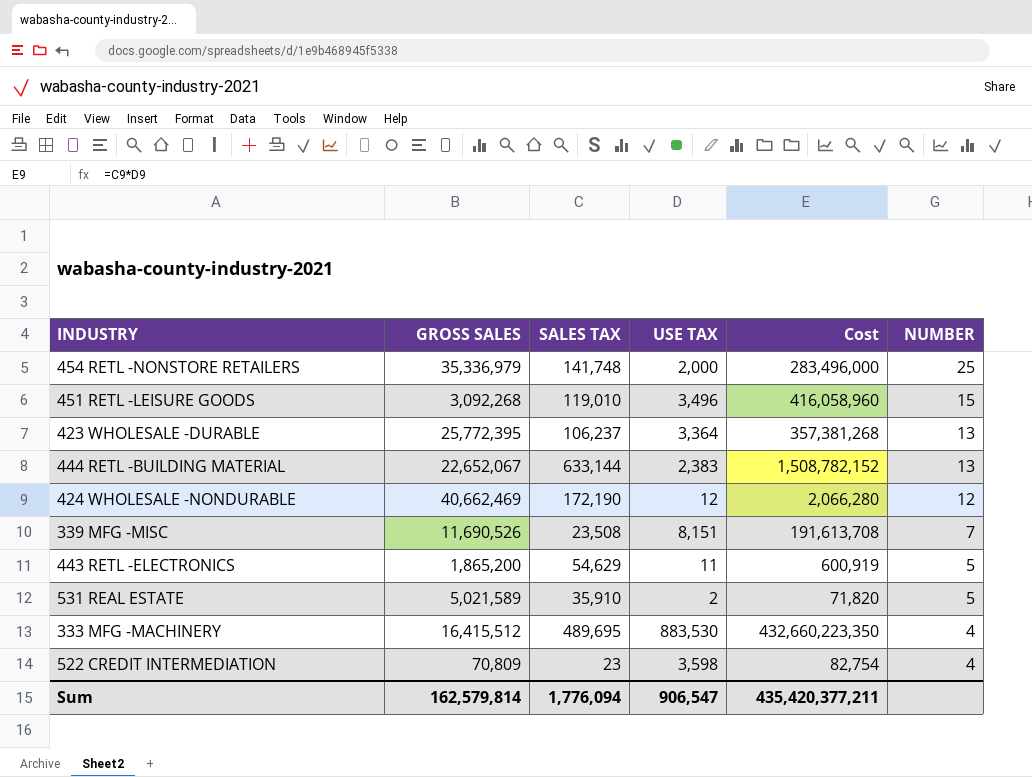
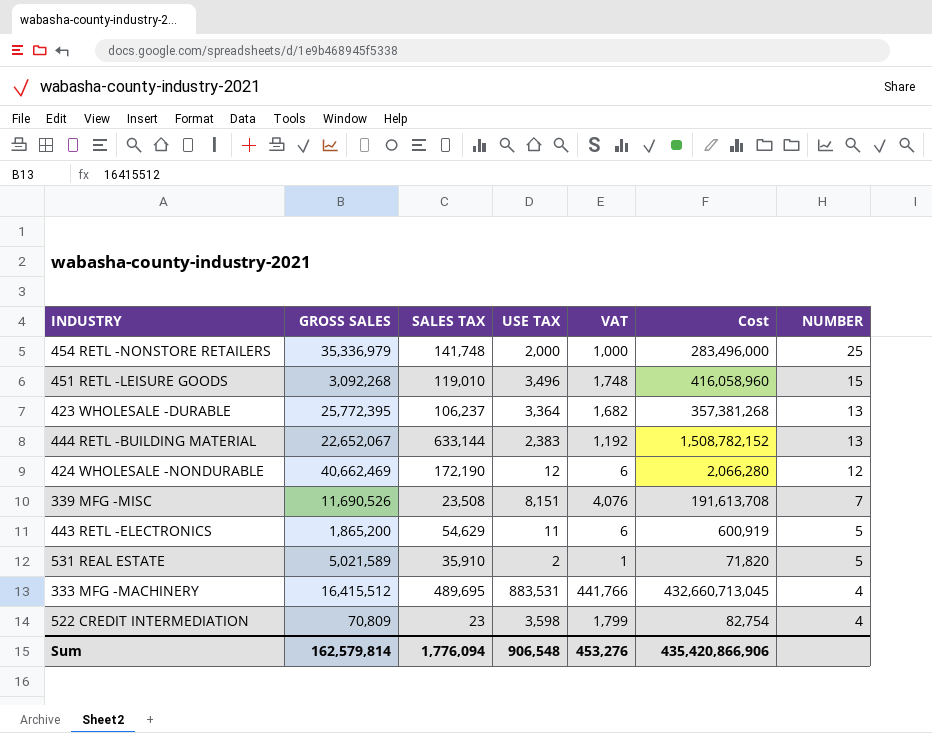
column VAT | formula: none -> [USE TAX] * 0.5
333 MFG -MACHINERY | USE TAX: 883,530 -> 883,531
333 MFG -MACHINERY | Cost: 432,660,223,350 -> 432,660,713,045
Sum | USE TAX: 906,547 -> 906,548
Sum | Cost: 435,420,377,211 -> 435,420,866,906

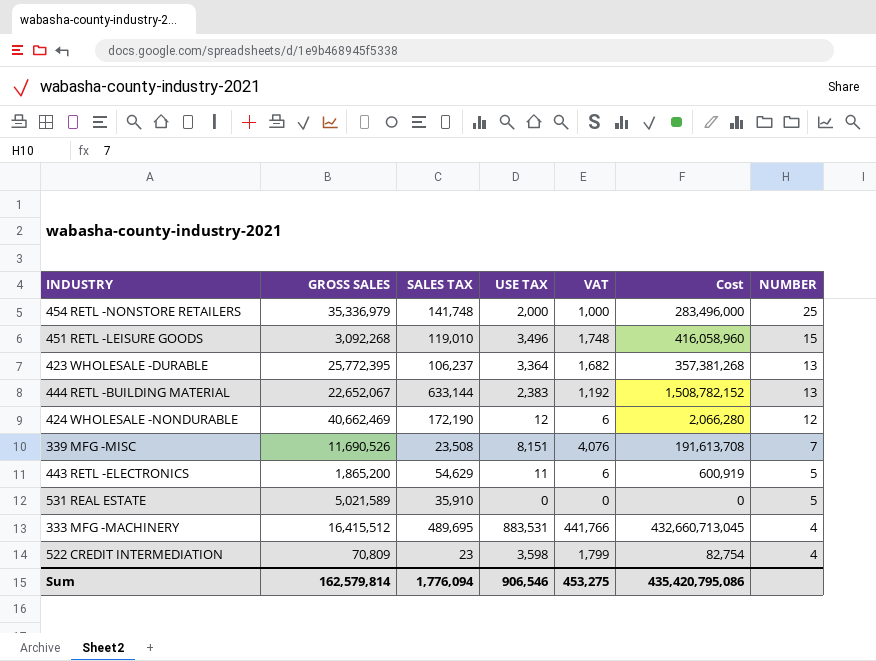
531 REAL ESTATE | USE TAX: 2 -> 0
531 REAL ESTATE | VAT: 1 -> 0
531 REAL ESTATE | Cost: 71,820 -> 0
Sum | USE TAX: 906,548 -> 906,546
Sum | VAT: 453,276 -> 453,275
Sum | Cost: 435,420,866,906 -> 435,420,795,086

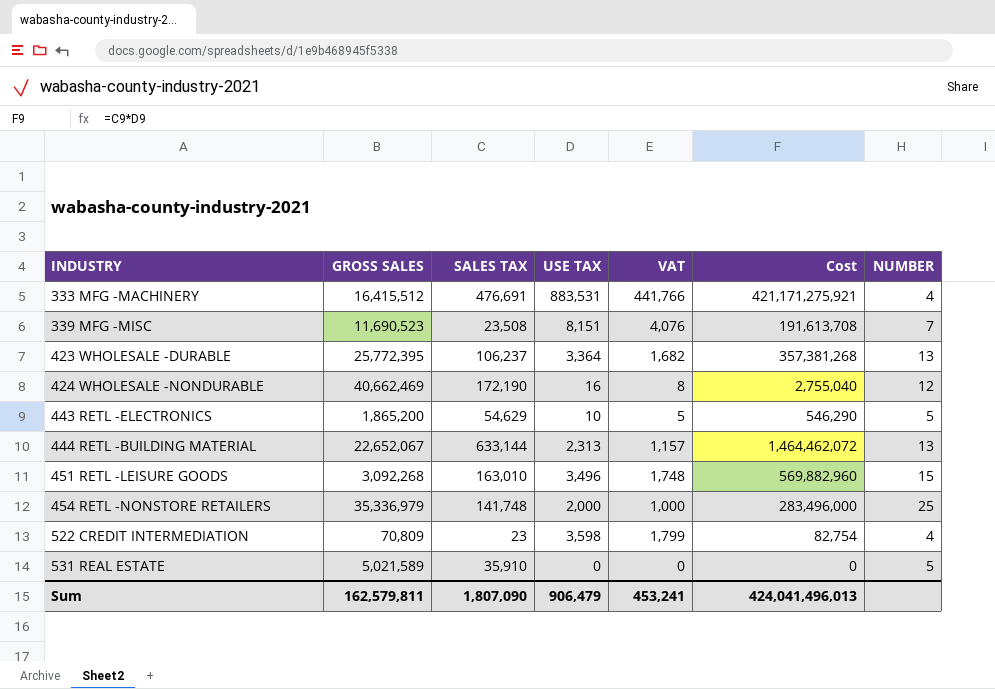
row order: NUMBER descending -> INDUSTRY ascending
333 MFG -MACHINERY | SALES TAX: 489,695 -> 476,691
333 MFG -MACHINERY | Cost: 432,660,713,045 -> 421,171,275,921
339 MFG -MISC | GROSS SALES: 11,690,526 -> 11,690,523
424 WHOLESALE -NONDURABLE | USE TAX: 12 -> 16
424 WHOLESALE -NONDURABLE | VAT: 6 -> 8
424 WHOLESALE -NONDURABLE | Cost: 2,066,280 -> 2,755,040
443 RETL -ELECTRONICS | USE TAX: 11 -> 10
443 RETL -ELECTRONICS | VAT: 6 -> 5
443 RETL -ELECTRONICS | Cost: 600,919 -> 546,290
444 RETL -BUILDING MATERIAL | USE TAX: 2,383 -> 2,313
444 RETL -BUILDING MATERIAL | VAT: 1,192 -> 1,157
444 RETL -BUILDING MATERIAL | Cost: 1,508,782,152 -> 1,464,462,072
451 RETL -LEISURE GOODS | SALES TAX: 119,010 -> 163,010
451 RETL -LEISURE GOODS | Cost: 416,058,960 -> 569,882,960
Sum | GROSS SALES: 162,579,814 -> 162,579,811
Sum | SALES TAX: 1,776,094 -> 1,807,090
Sum | USE TAX: 906,546 -> 906,479
Sum | VAT: 453,275 -> 453,241
Sum | Cost: 435,420,795,086 -> 424,041,496,013

